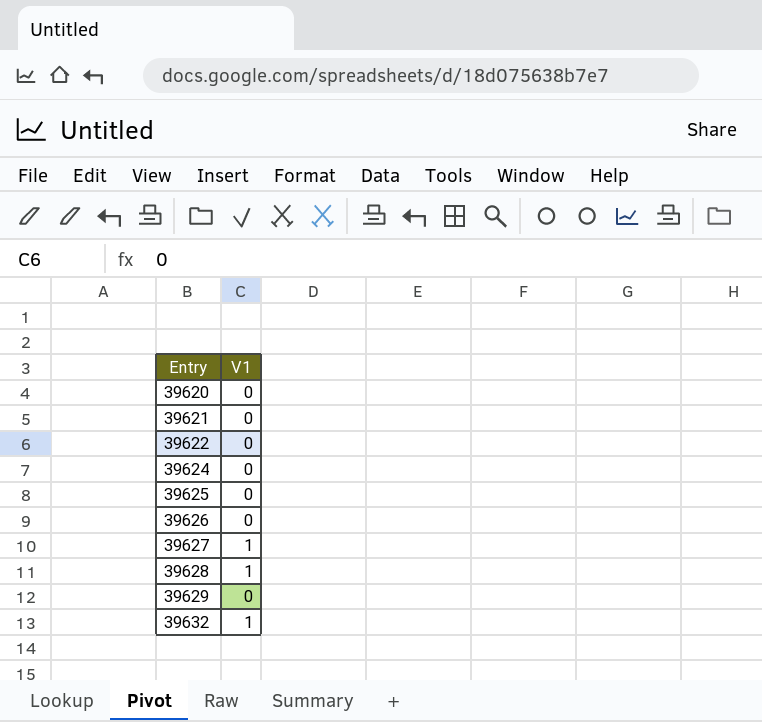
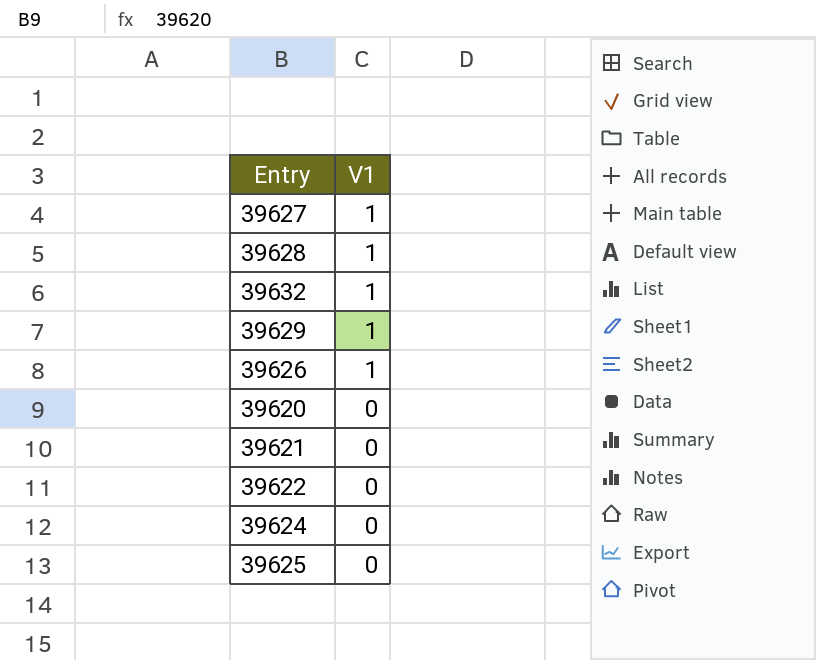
row order: Entry ascending -> V1 descending
39629 | V1: 0 -> 1
39626 | V1: 0 -> 1

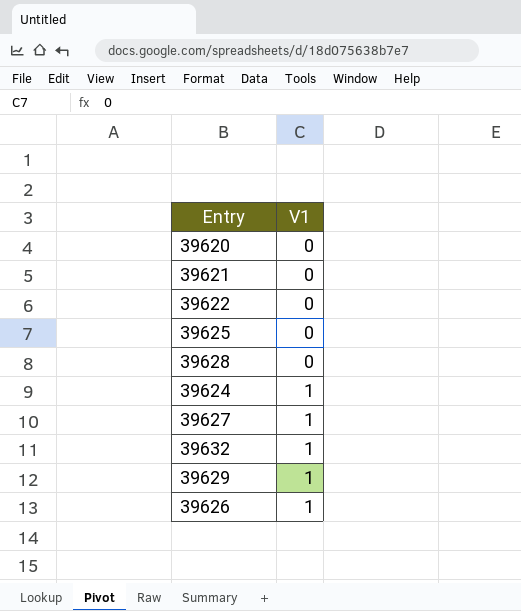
row order: V1 descending -> V1 ascending
39628 | V1: 1 -> 0
39624 | V1: 0 -> 1

